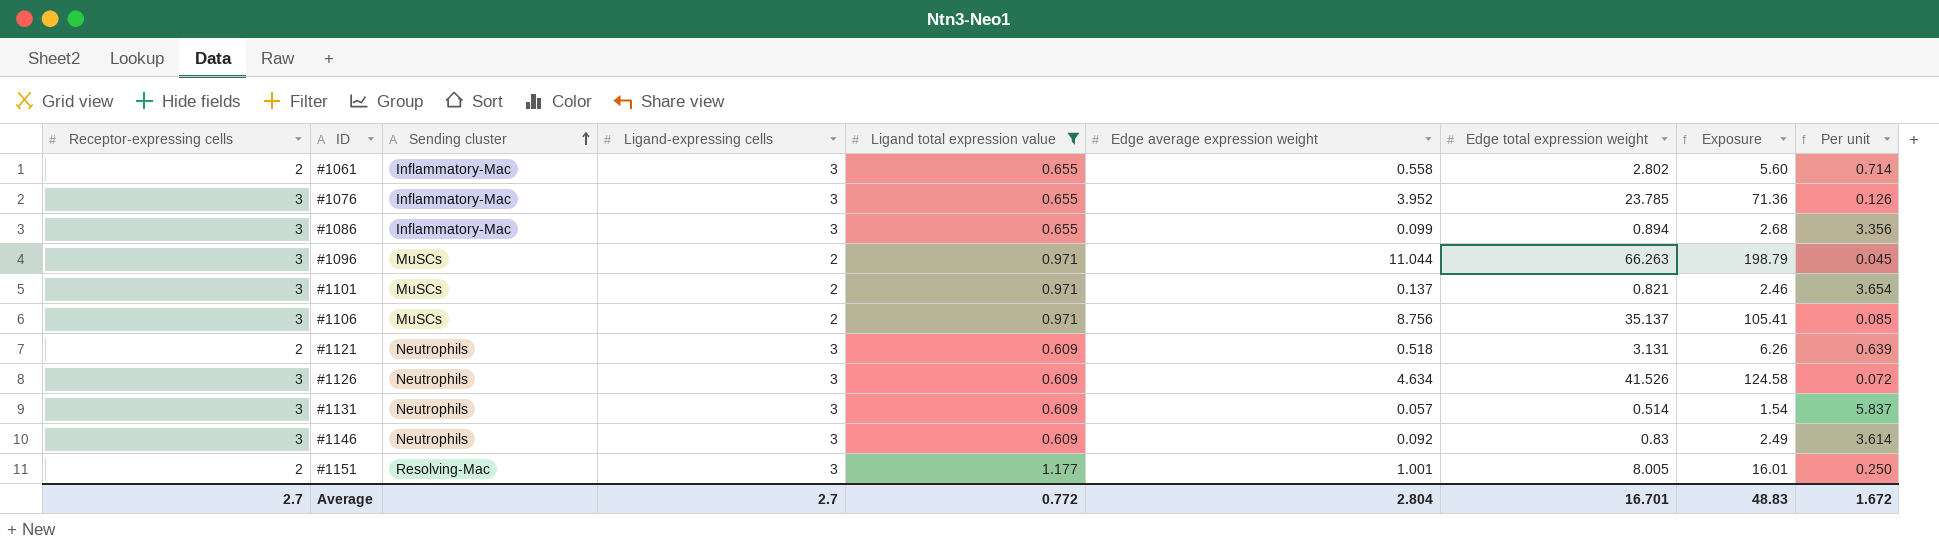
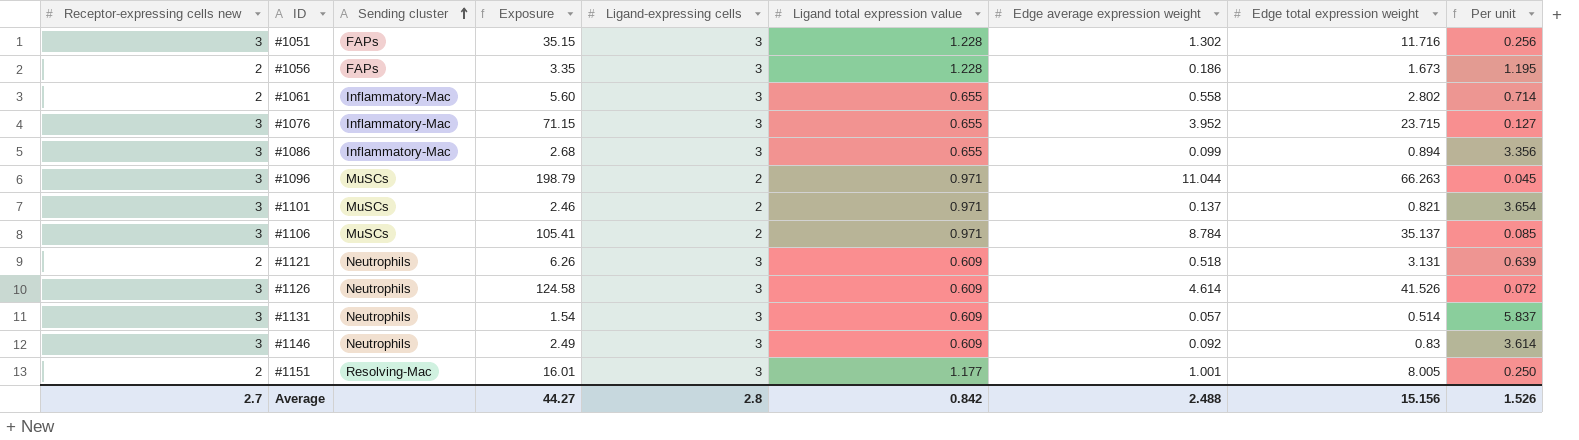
filter: Ligand total expression value != 1.228 -> none
column name: Receptor-expressing cells -> Receptor-expressing cells new
column Exposure | position: 8 -> 4
#1076 | Exposure: 71.36 -> 71.15
#1076 | Edge total expression weight: 23.785 -> 23.715
#1076 | Per unit: 0.126 -> 0.127
#1106 | Edge average expression weight: 8.756 -> 8.784
#1126 | Edge average expression weight: 4.634 -> 4.614
Average | Exposure: 48.83 -> 44.27
Average | Ligand-expressing cells: 2.7 -> 2.8
Average | Ligand total expression value: 0.772 -> 0.842
Average | Edge average expression weight: 2.804 -> 2.488
Average | Edge total expression weight: 16.701 -> 15.156
Average | Per unit: 1.672 -> 1.526

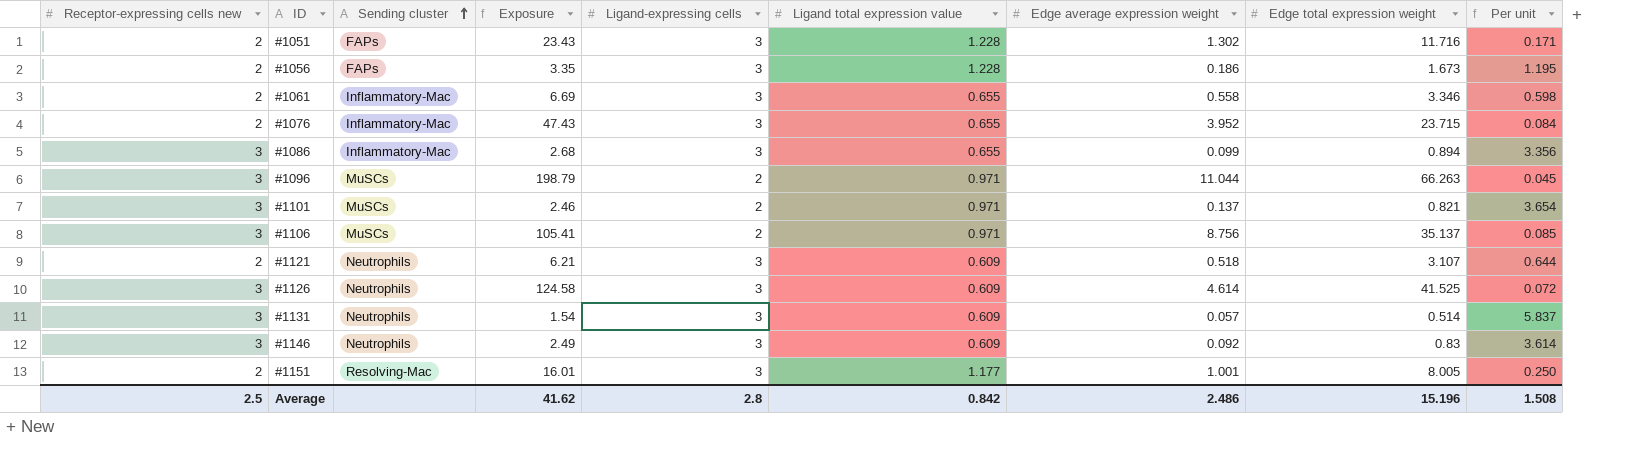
#1051 | Receptor-expressing cells new: 3 -> 2
#1051 | Exposure: 35.15 -> 23.43
#1051 | Per unit: 0.256 -> 0.171
#1061 | Exposure: 5.60 -> 6.69
#1061 | Edge total expression weight: 2.802 -> 3.346
#1061 | Per unit: 0.714 -> 0.598
#1076 | Receptor-expressing cells new: 3 -> 2
#1076 | Exposure: 71.15 -> 47.43
#1076 | Per unit: 0.127 -> 0.084
#1106 | Edge average expression weight: 8.784 -> 8.756
#1121 | Exposure: 6.26 -> 6.21
#1121 | Edge total expression weight: 3.131 -> 3.107
#1121 | Per unit: 0.639 -> 0.644
#1126 | Edge total expression weight: 41.526 -> 41.525
Average | Receptor-expressing cells new: 2.7 -> 2.5
Average | Exposure: 44.27 -> 41.62
Average | Edge average expression weight: 2.488 -> 2.486
Average | Edge total expression weight: 15.156 -> 15.196
Average | Per unit: 1.526 -> 1.508

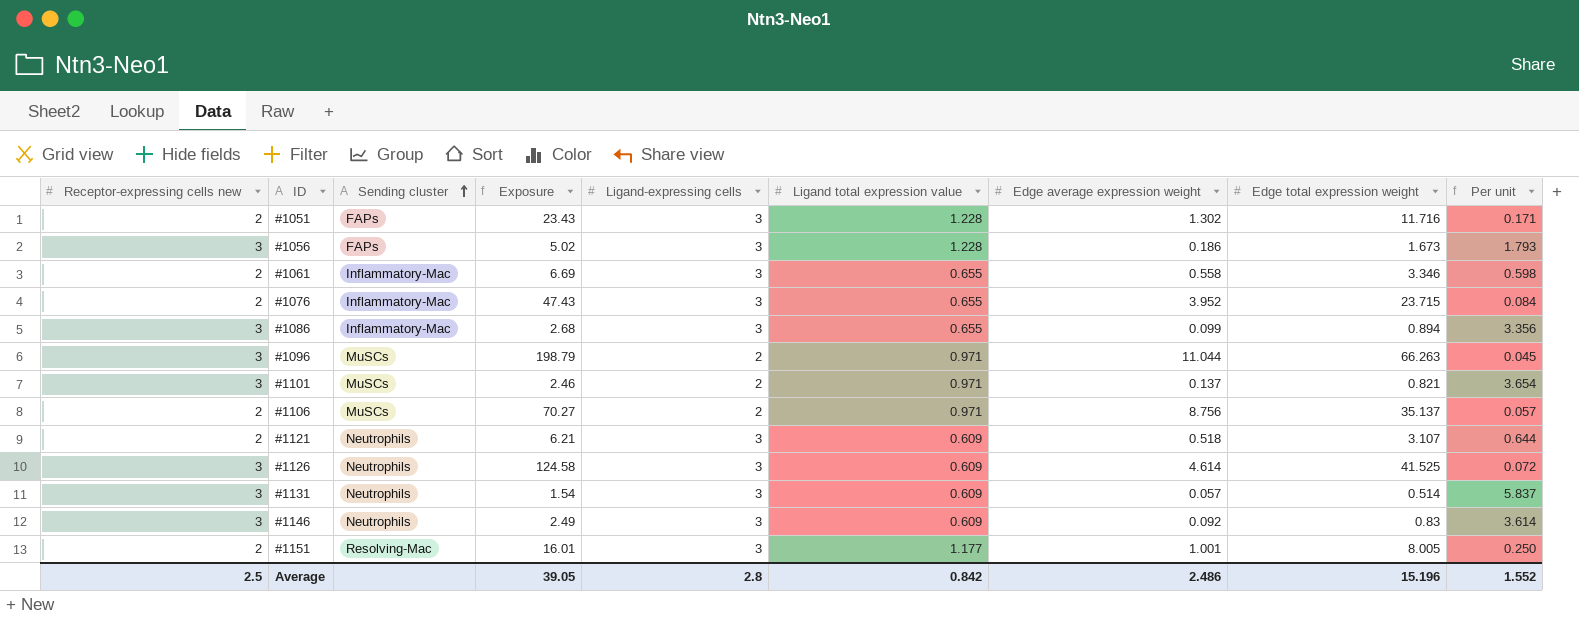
#1056 | Receptor-expressing cells new: 2 -> 3
#1056 | Exposure: 3.35 -> 5.02
#1056 | Per unit: 1.195 -> 1.793
#1106 | Receptor-expressing cells new: 3 -> 2
#1106 | Exposure: 105.41 -> 70.27
#1106 | Per unit: 0.085 -> 0.057
Average | Exposure: 41.62 -> 39.05
Average | Per unit: 1.508 -> 1.552

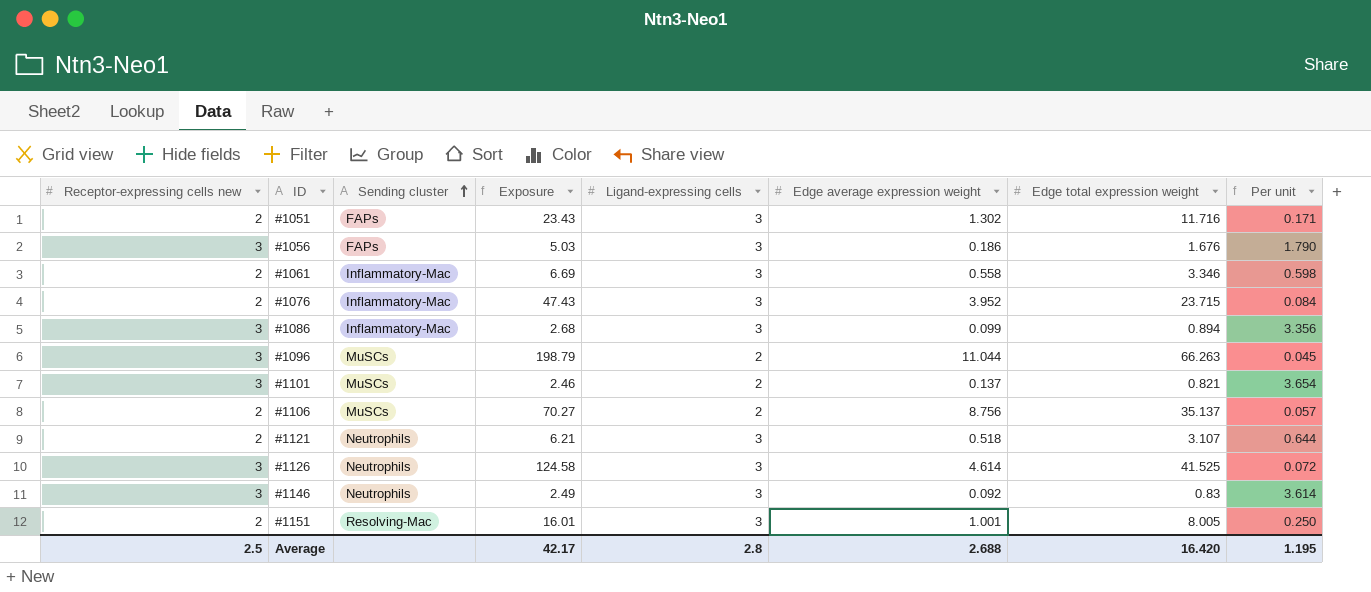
column Ligand total expression value | position: 6 -> none
row #1131: 3 | Neutrophils | 1.54 | 3 | 0.609 | 0.057 | 0.514 | 5.837 -> none
#1056 | Exposure: 5.02 -> 5.03
#1056 | Edge total expression weight: 1.673 -> 1.676
#1056 | Per unit: 1.793 -> 1.790
Average | Exposure: 39.05 -> 42.17
Average | Edge average expression weight: 2.486 -> 2.688
Average | Edge total expression weight: 15.196 -> 16.420
Average | Per unit: 1.552 -> 1.195

